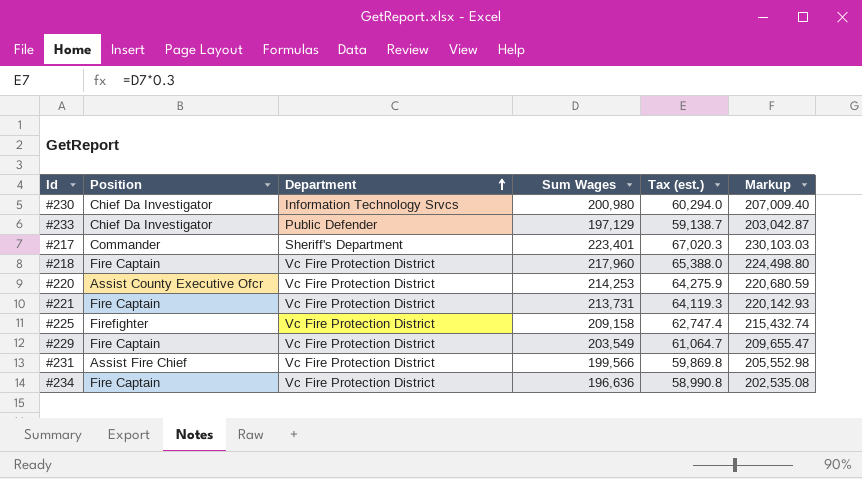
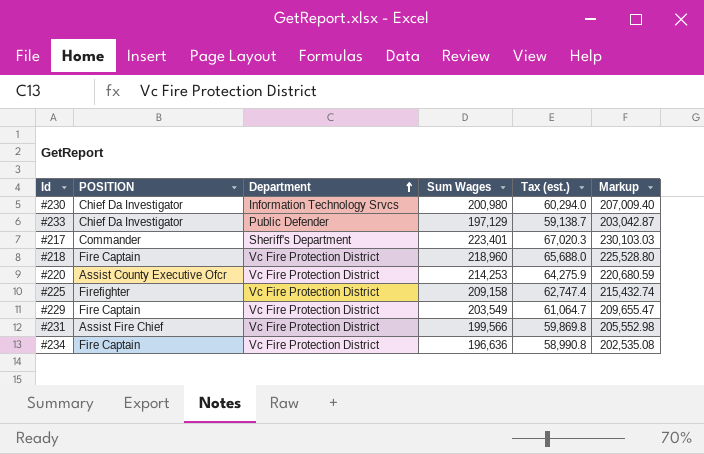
column name: Position -> POSITION
row #221: Fire Captain | Vc Fire Protection District | 213,731 | 64,119.3 | 220,142.93 -> none
#218 | Sum Wages: 217,960 -> 218,960
#218 | Tax (est.): 65,388.0 -> 65,688.0
#218 | Markup: 224,498.80 -> 225,528.80

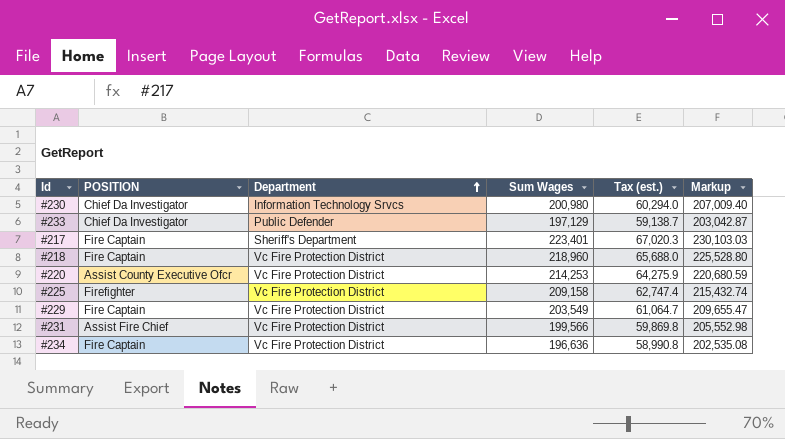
#217 | POSITION: Commander -> Fire Captain

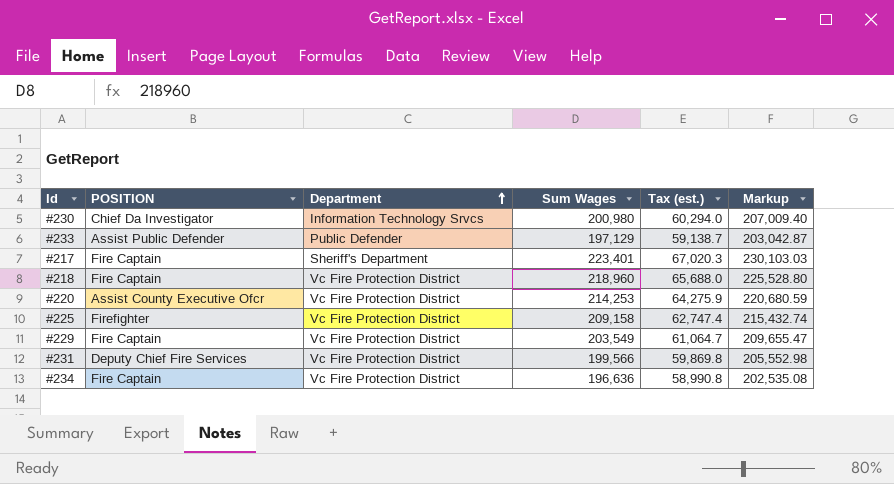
#233 | POSITION: Chief Da Investigator -> Assist Public Defender
#231 | POSITION: Assist Fire Chief -> Deputy Chief Fire Services

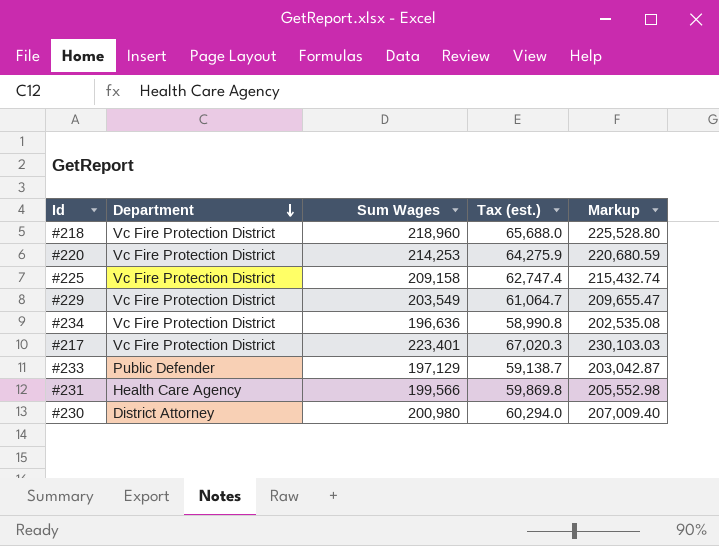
row order: Department ascending -> Department descending
column POSITION | position: 2 -> none
#217 | Department: Sheriff's Department -> Vc Fire Protection District
#231 | Department: Vc Fire Protection District -> Health Care Agency
#230 | Department: Information Technology Srvcs -> District Attorney

